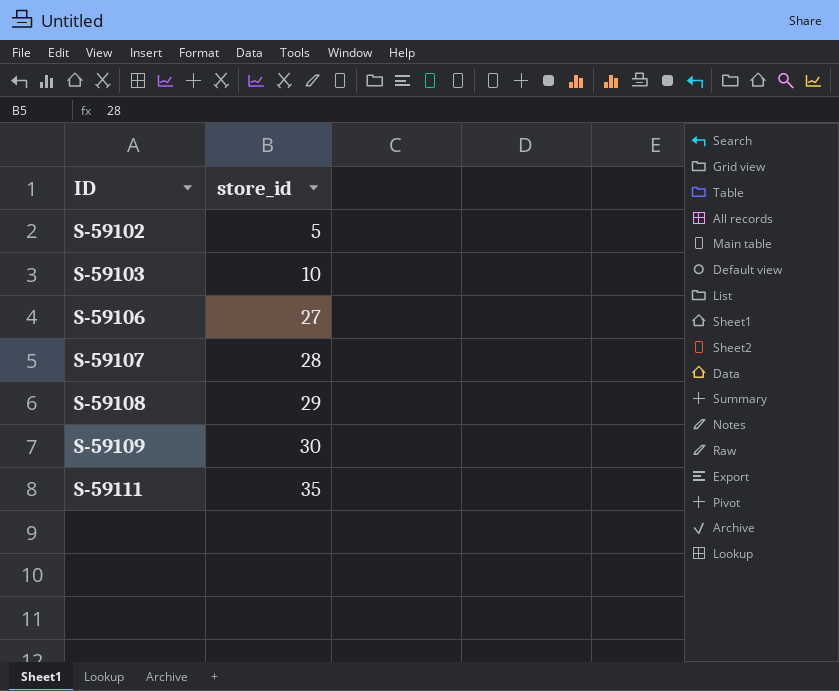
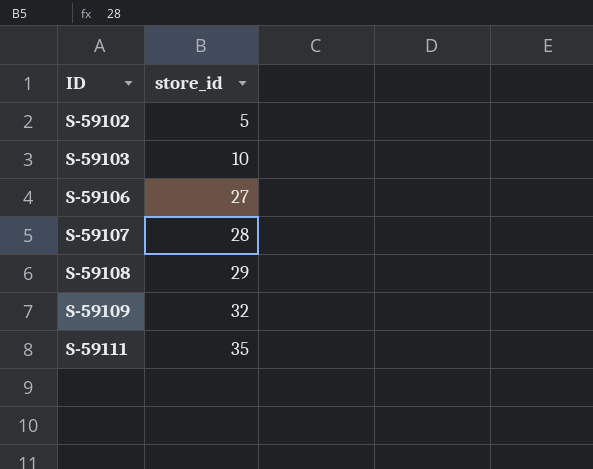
S-59109 | store_id: 30 -> 32

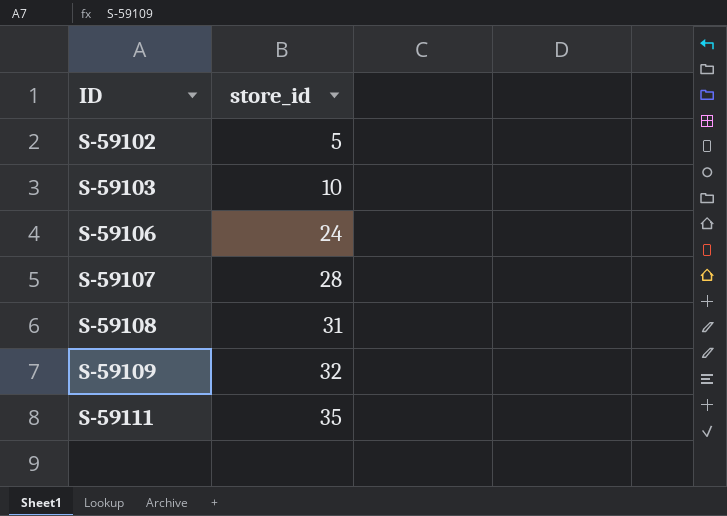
S-59106 | store_id: 27 -> 24
S-59108 | store_id: 29 -> 31

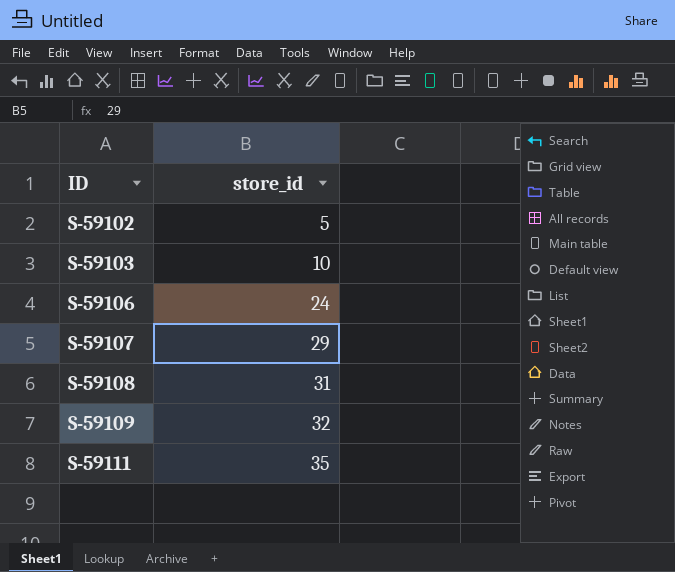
S-59107 | store_id: 28 -> 29

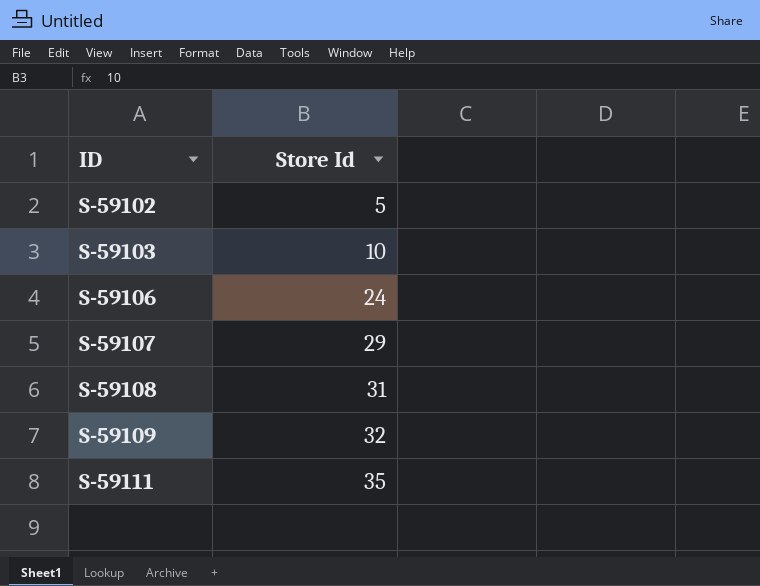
column name: store_id -> Store Id

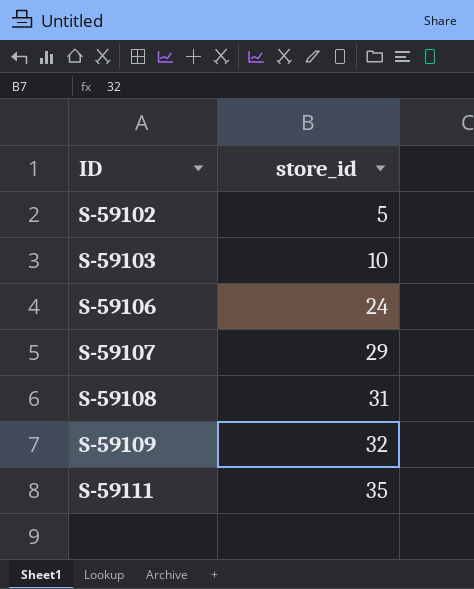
column name: Store Id -> store_id

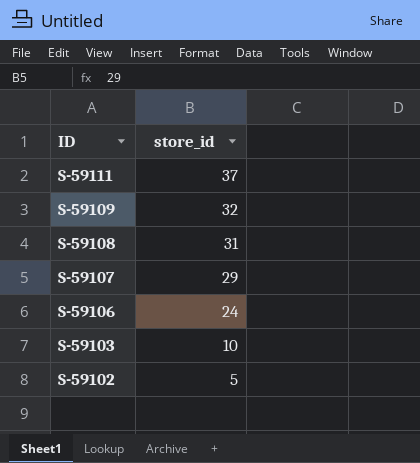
row order: ID ascending -> ID descending
S-59111 | store_id: 35 -> 37

